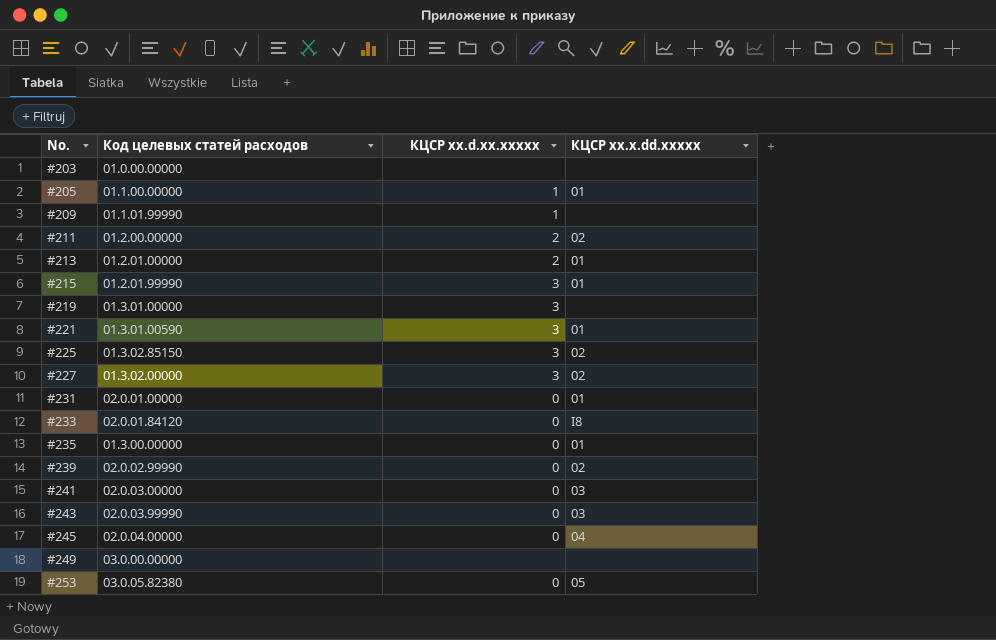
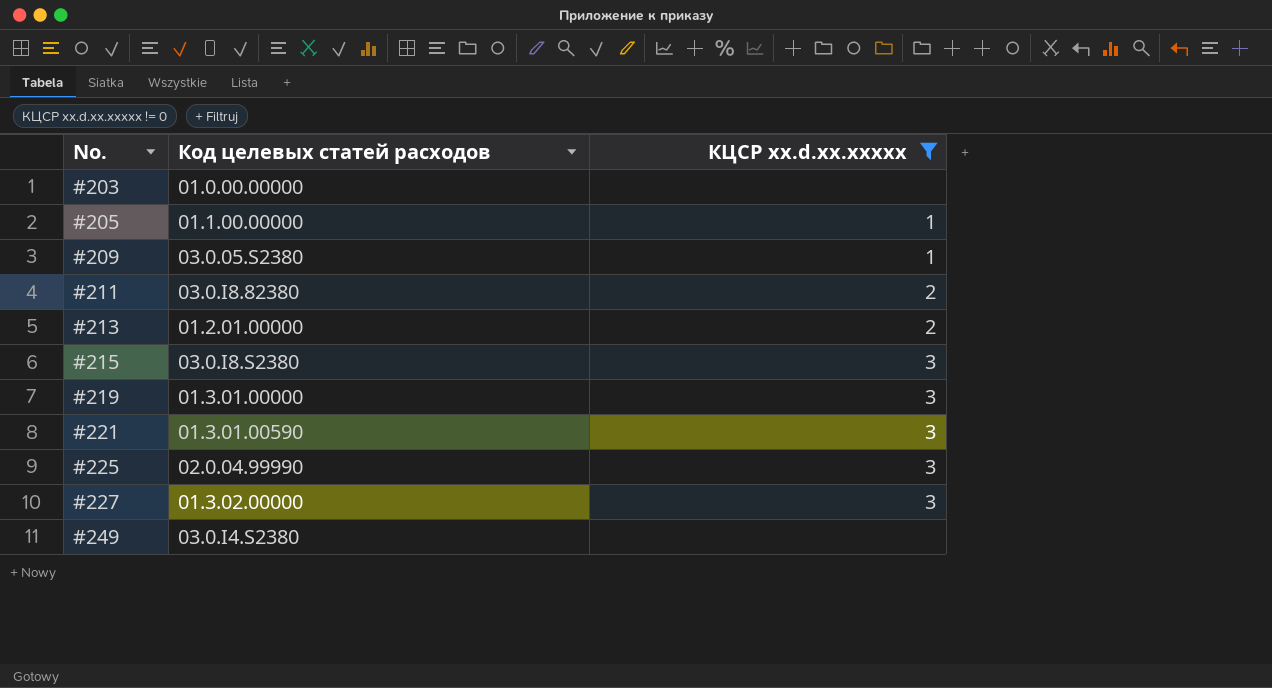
filter: none -> КЦСР xx.d.xx.xxxxx != 0
column КЦСР xx.x.dd.xxxxx | position: 4 -> none
#209 | Код целевых статей расходов: 01.1.01.99990 -> 03.0.05.S2380
#211 | Код целевых статей расходов: 01.2.00.00000 -> 03.0.I8.82380
#215 | Код целевых статей расходов: 01.2.01.99990 -> 03.0.I8.S2380
#225 | Код целевых статей расходов: 01.3.02.85150 -> 02.0.04.99990
#249 | Код целевых статей расходов: 03.0.00.00000 -> 03.0.I4.S2380

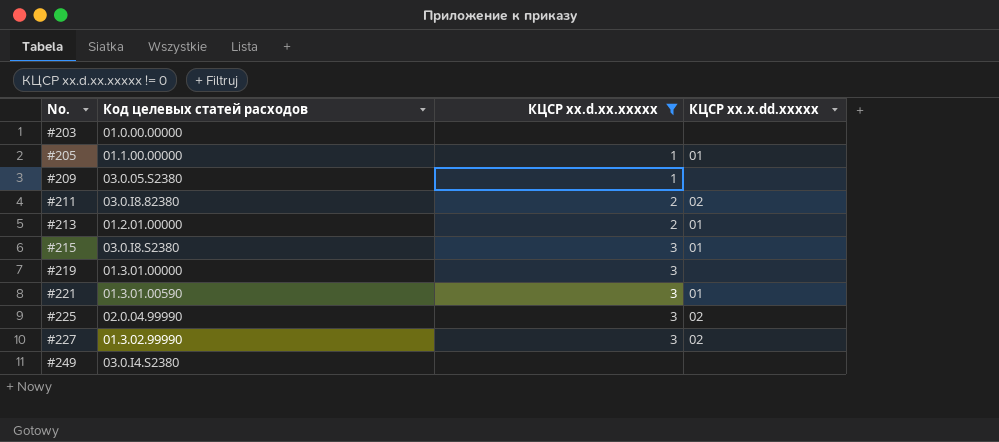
column КЦСР xx.x.dd.xxxxx | position: none -> 4
#227 | Код целевых статей расходов: 01.3.02.00000 -> 01.3.02.99990

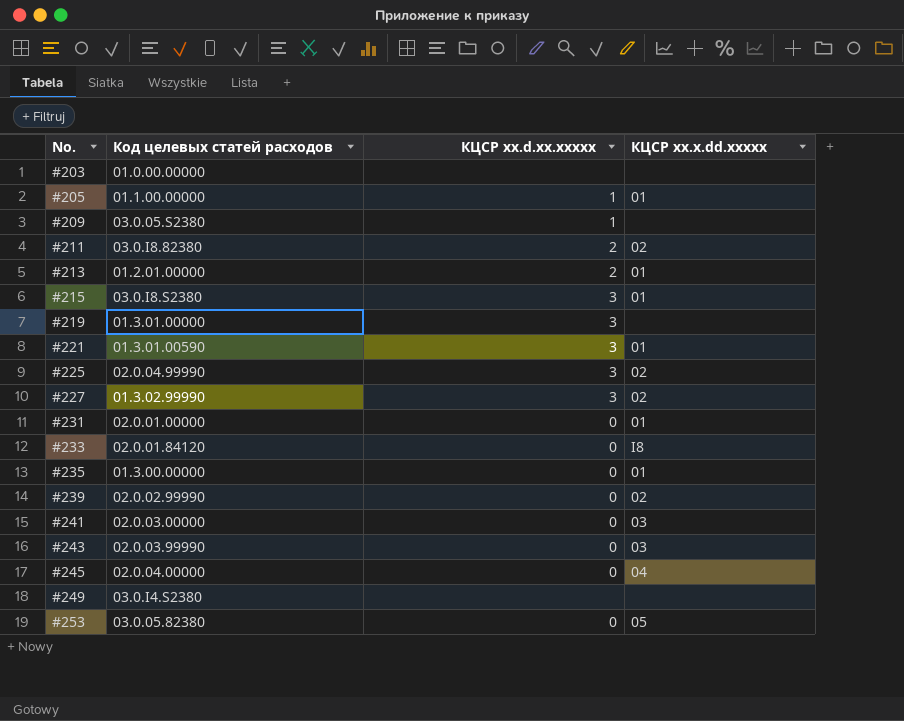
filter: КЦСР xx.d.xx.xxxxx != 0 -> none

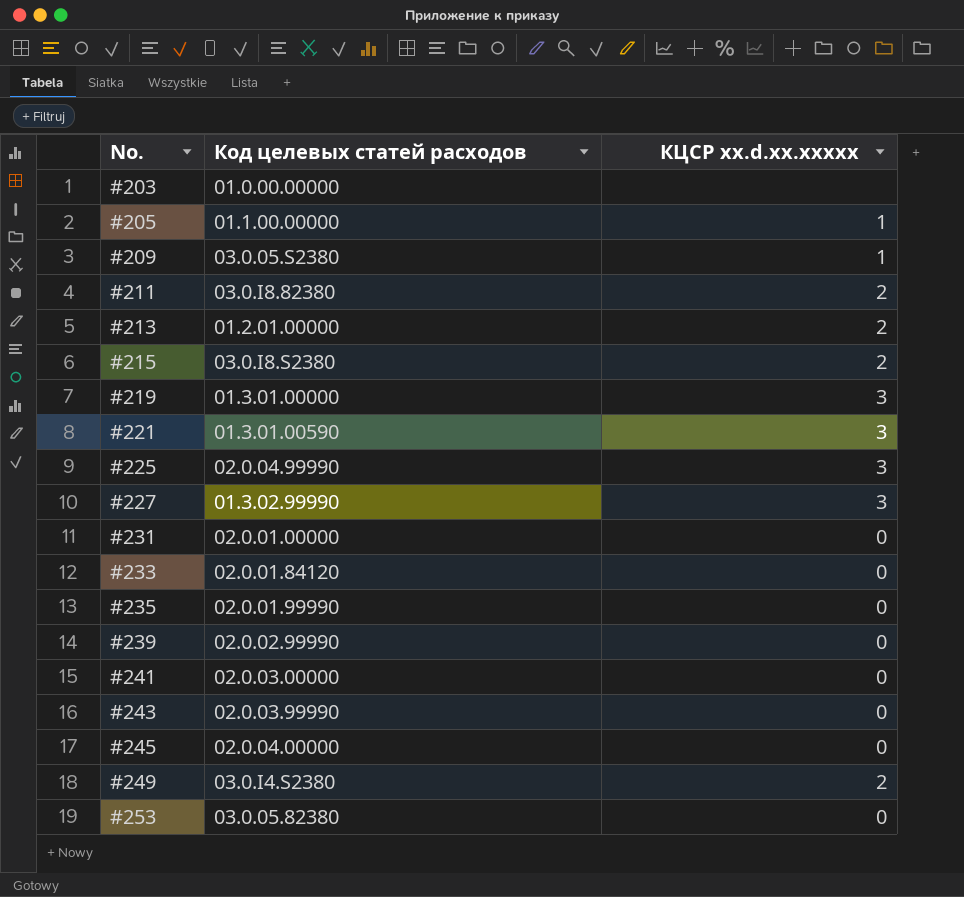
column КЦСР xx.x.dd.xxxxx | position: 4 -> none
#215 | КЦСР xx.d.xx.xxxxx: 3 -> 2
#235 | Код целевых статей расходов: 01.3.00.00000 -> 02.0.01.99990
#249 | КЦСР xx.d.xx.xxxxx: none -> 2

